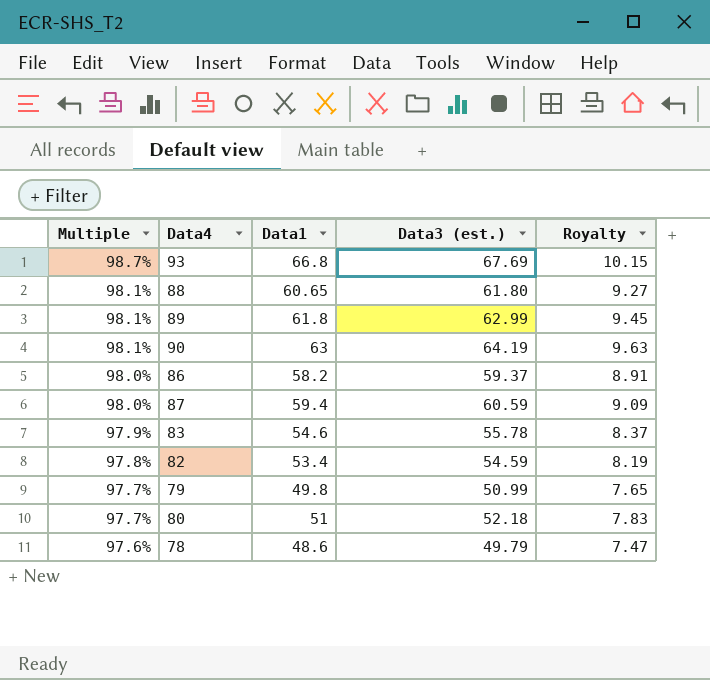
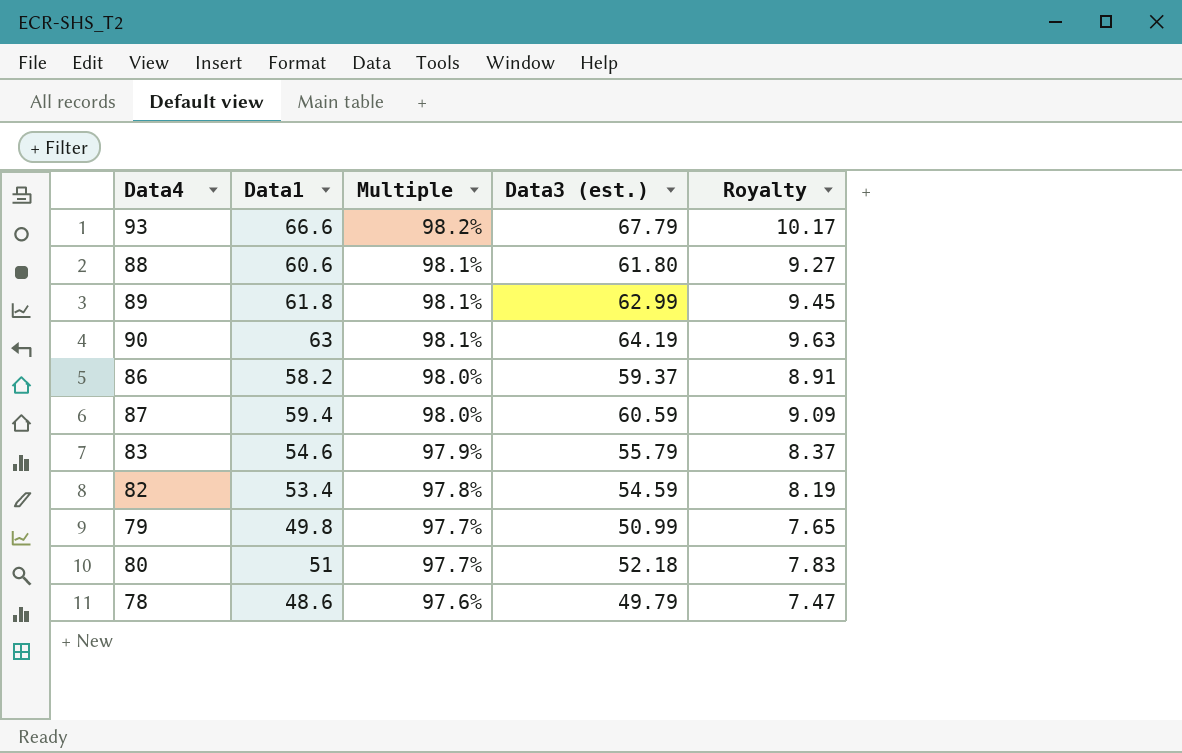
column Multiple | position: 1 -> 3
93 | Data1: 66.8 -> 66.6
93 | Multiple: 98.7% -> 98.2%
93 | Data3 (est.): 67.69 -> 67.79
93 | Royalty: 10.15 -> 10.17
88 | Data1: 60.65 -> 60.6
83 | Data3 (est.): 55.78 -> 55.79

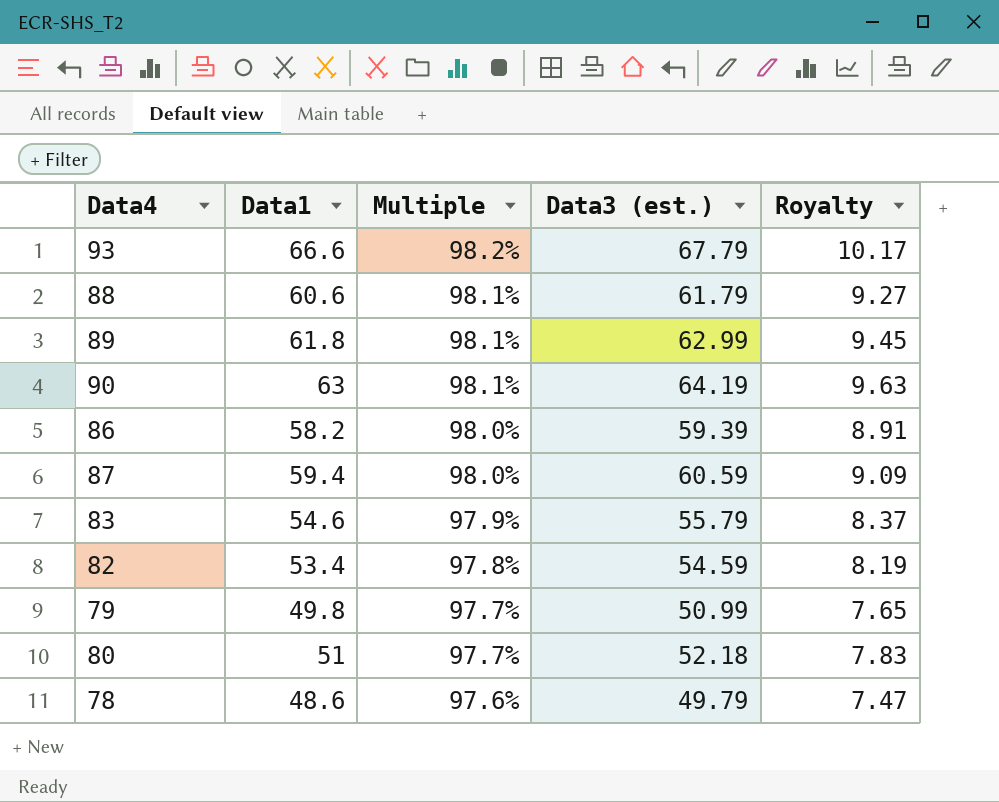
88 | Data3 (est.): 61.80 -> 61.79
86 | Data3 (est.): 59.37 -> 59.39

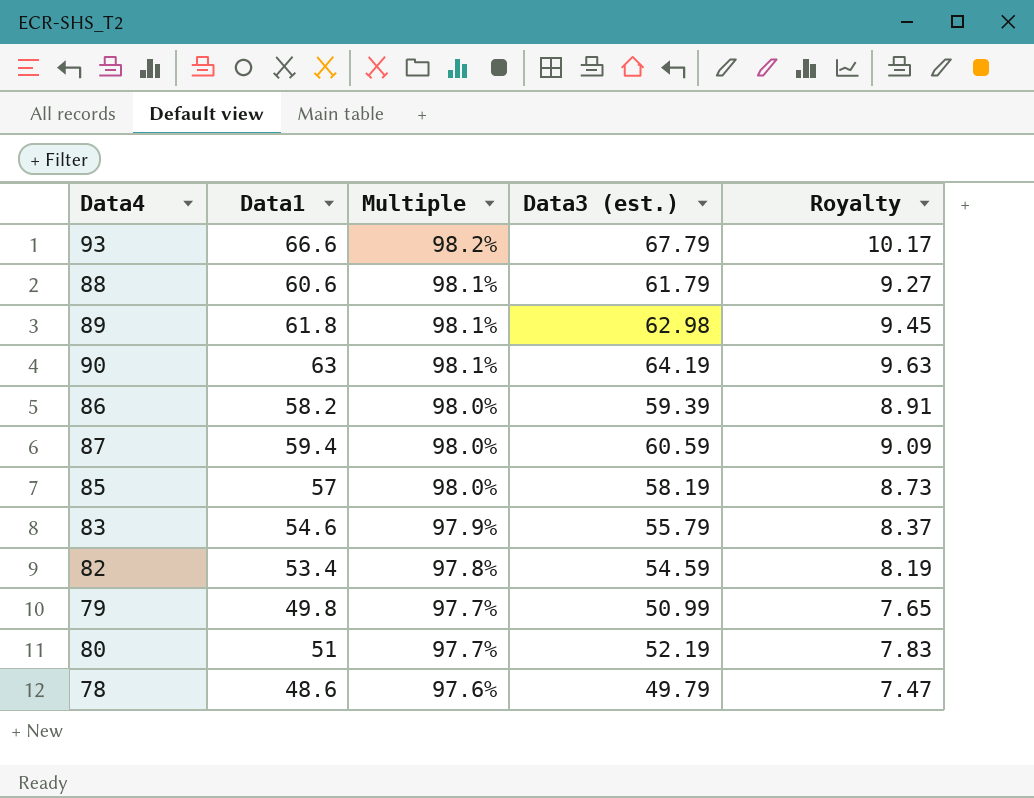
89 | Data3 (est.): 62.99 -> 62.98
row 85: none -> 57 | 98.0% | 58.19 | 8.73
80 | Data3 (est.): 52.18 -> 52.19

